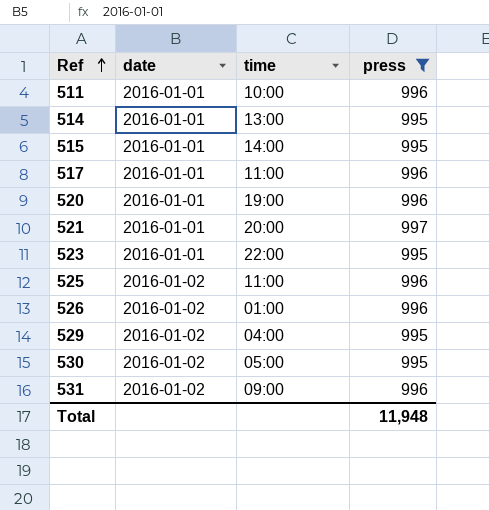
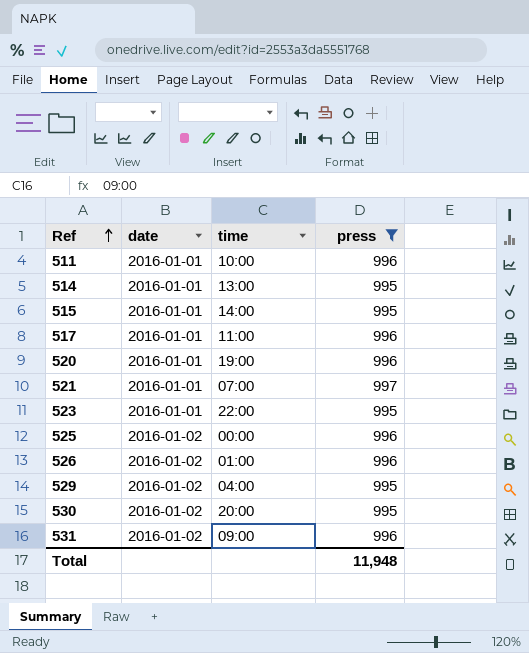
521 | time: 20:00 -> 07:00
525 | time: 11:00 -> 00:00
530 | time: 05:00 -> 20:00

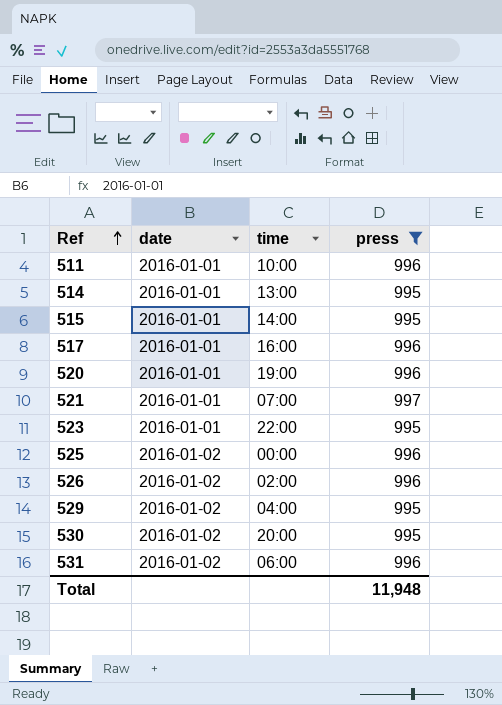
517 | time: 11:00 -> 16:00
526 | time: 01:00 -> 02:00
531 | time: 09:00 -> 06:00

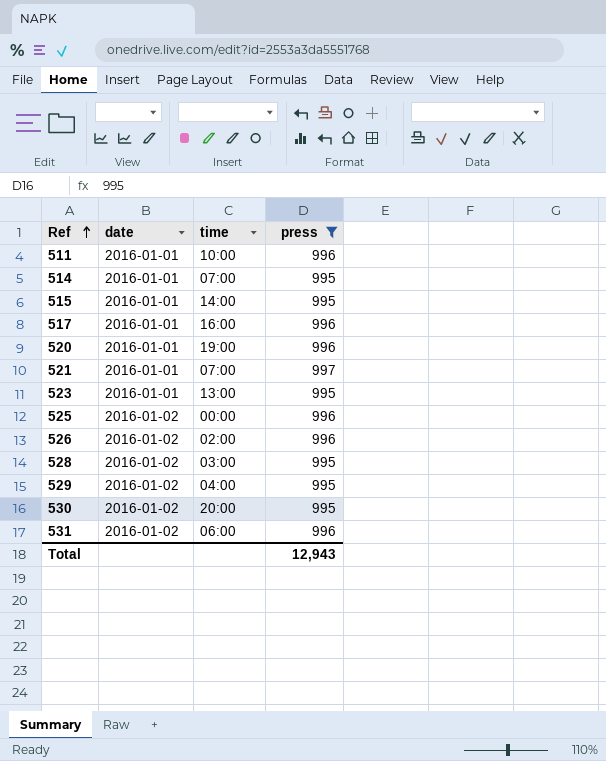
514 | time: 13:00 -> 07:00
523 | time: 22:00 -> 13:00
row 528: none -> 2016-01-02 | 03:00 | 995
Total | press: 11,948 -> 12,943

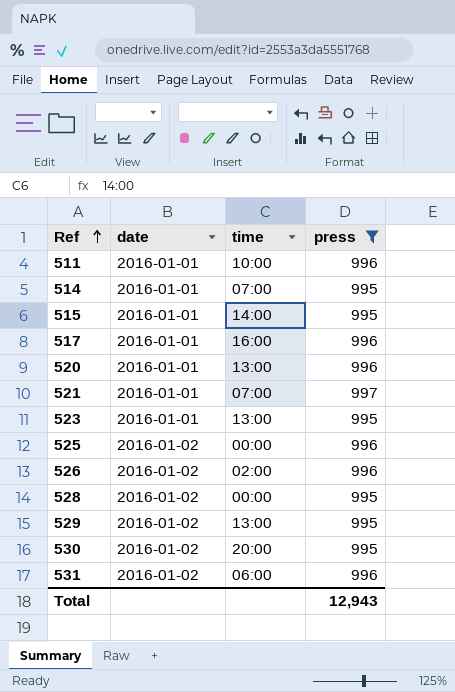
520 | time: 19:00 -> 13:00
528 | time: 03:00 -> 00:00
529 | time: 04:00 -> 13:00

